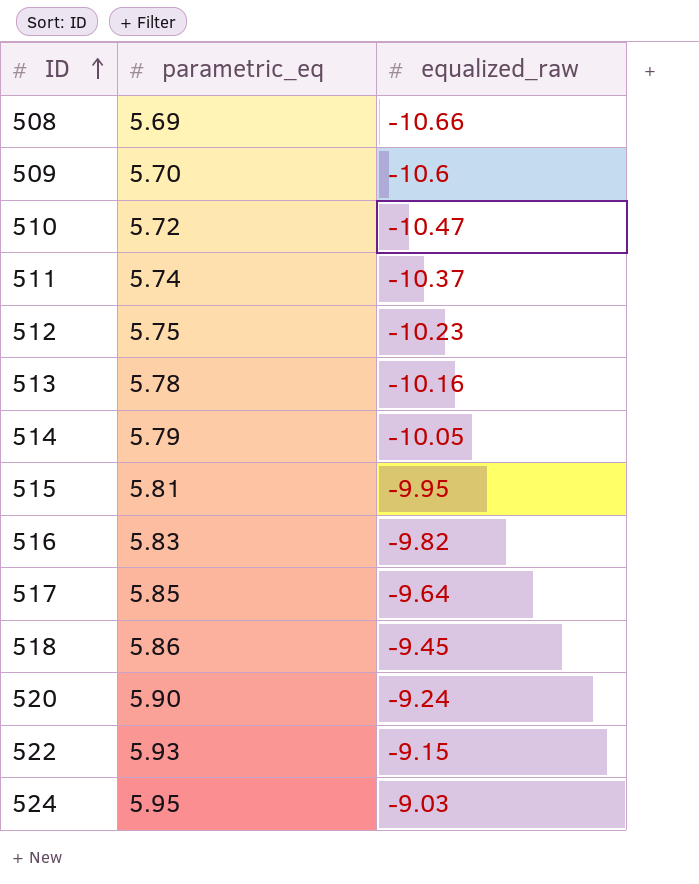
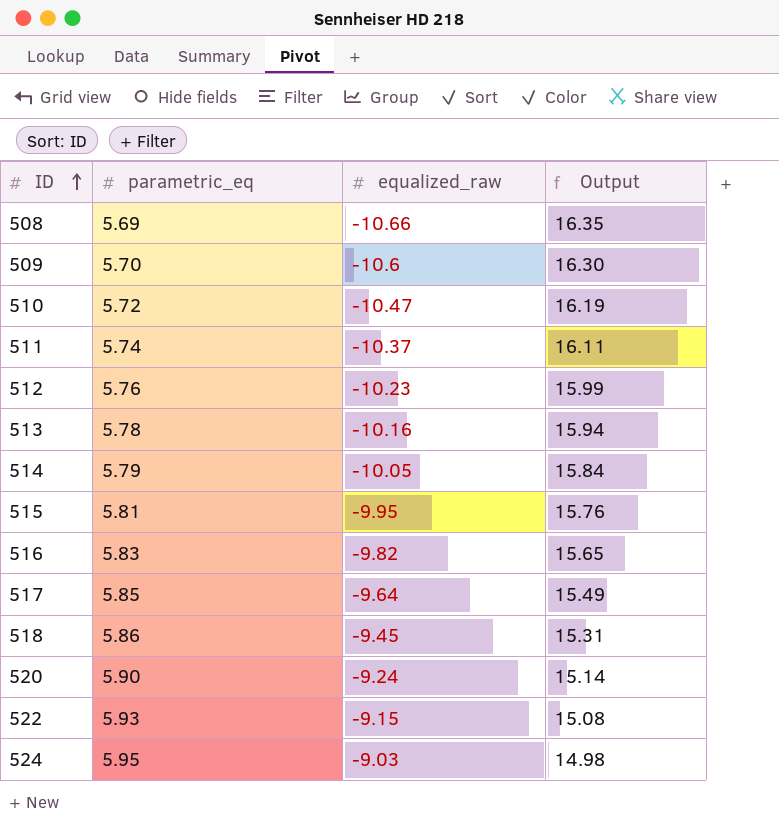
column Output | formula: none -> [parametric_eq] - [equalized_raw]
512 | parametric_eq: 5.75 -> 5.76

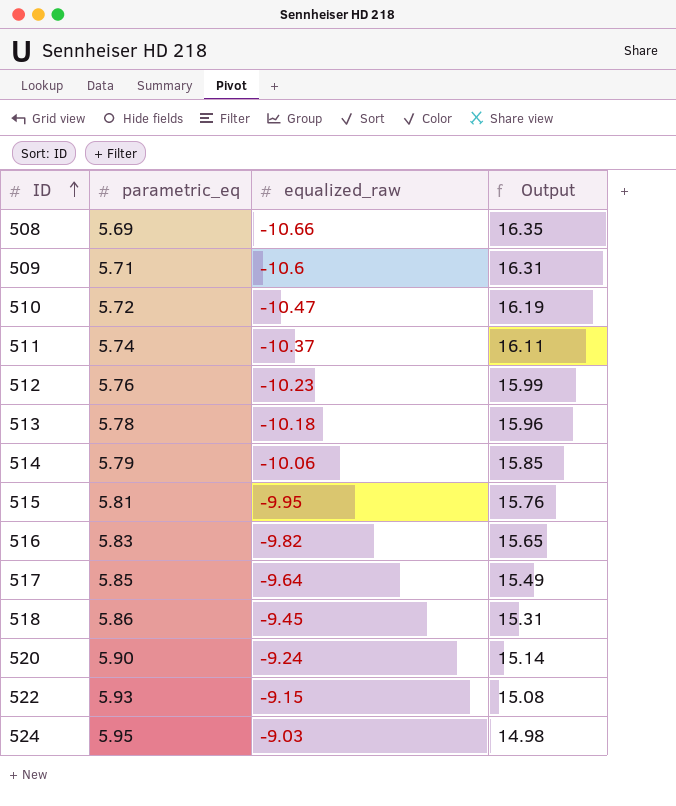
509 | parametric_eq: 5.70 -> 5.71
509 | Output: 16.30 -> 16.31
513 | equalized_raw: -10.16 -> -10.18
513 | Output: 15.94 -> 15.96
514 | equalized_raw: -10.05 -> -10.06
514 | Output: 15.84 -> 15.85

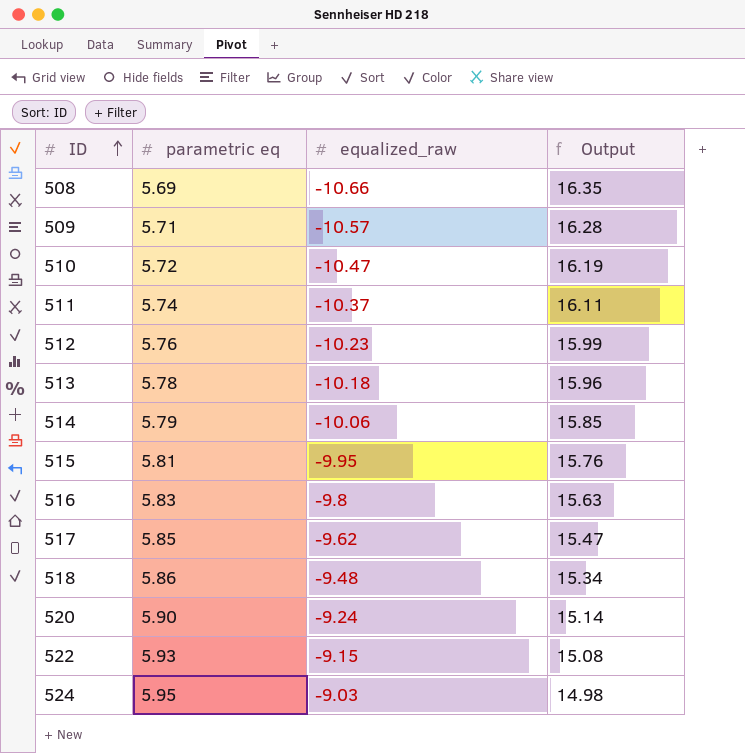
column name: parametric_eq -> parametric eq
509 | equalized_raw: -10.6 -> -10.57
509 | Output: 16.31 -> 16.28
516 | equalized_raw: -9.82 -> -9.8
516 | Output: 15.65 -> 15.63
517 | equalized_raw: -9.64 -> -9.62
517 | Output: 15.49 -> 15.47
518 | equalized_raw: -9.45 -> -9.48
518 | Output: 15.31 -> 15.34

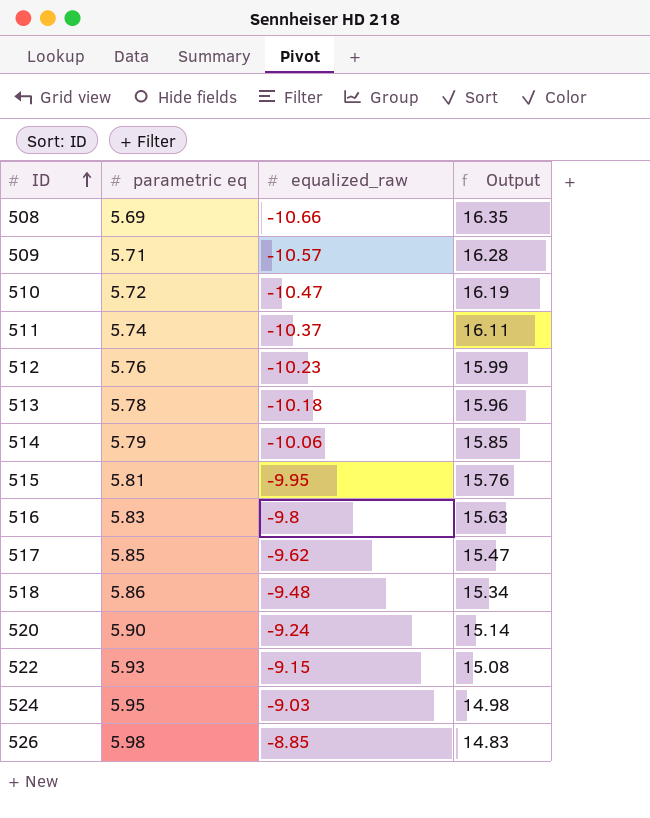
row 526: none -> 5.98 | -8.85 | 14.83

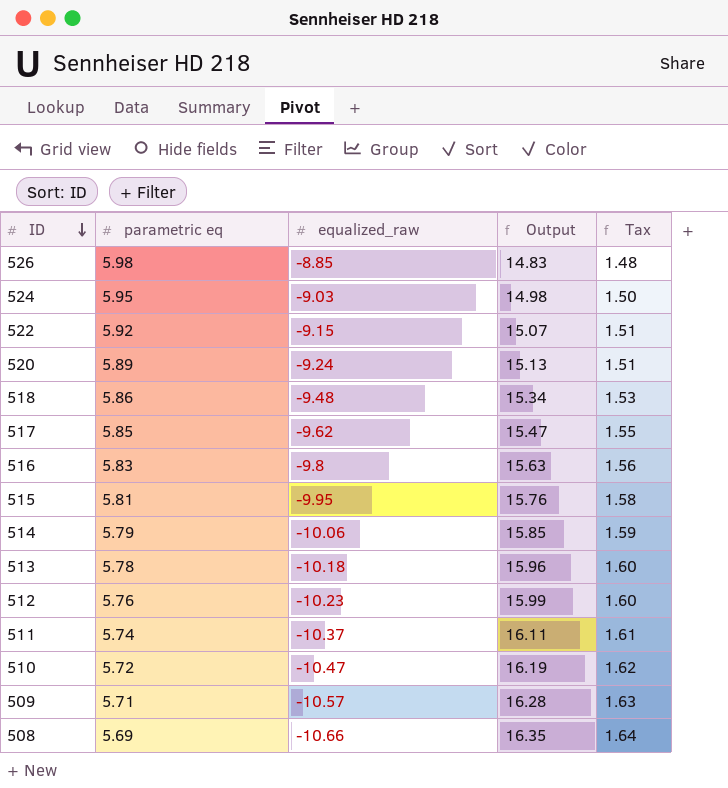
row order: ID ascending -> ID descending
column Tax | formula: none -> [Output] * 0.1
522 | parametric eq: 5.93 -> 5.92
522 | Output: 15.08 -> 15.07
520 | parametric eq: 5.90 -> 5.89
520 | Output: 15.14 -> 15.13

